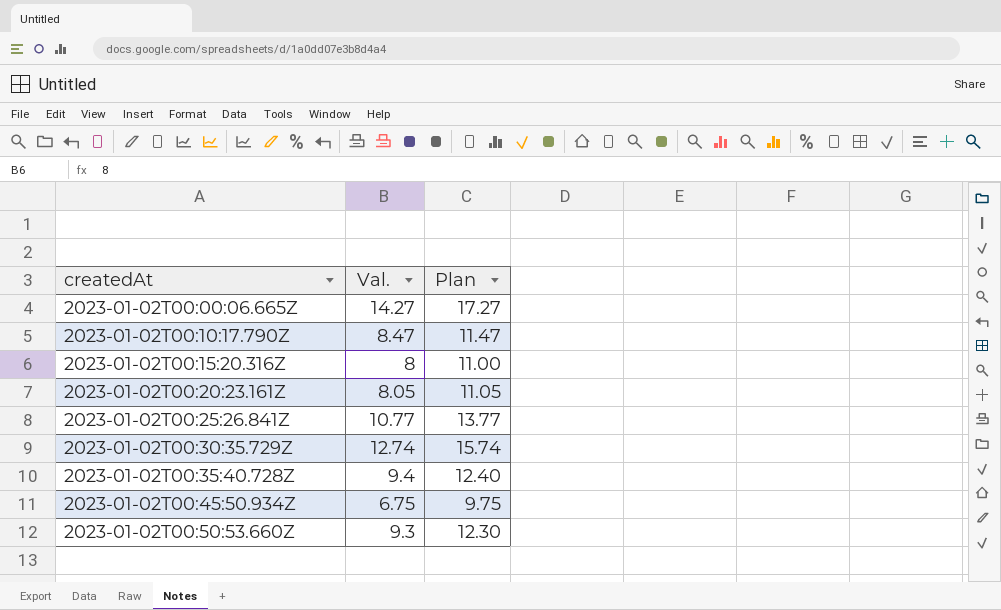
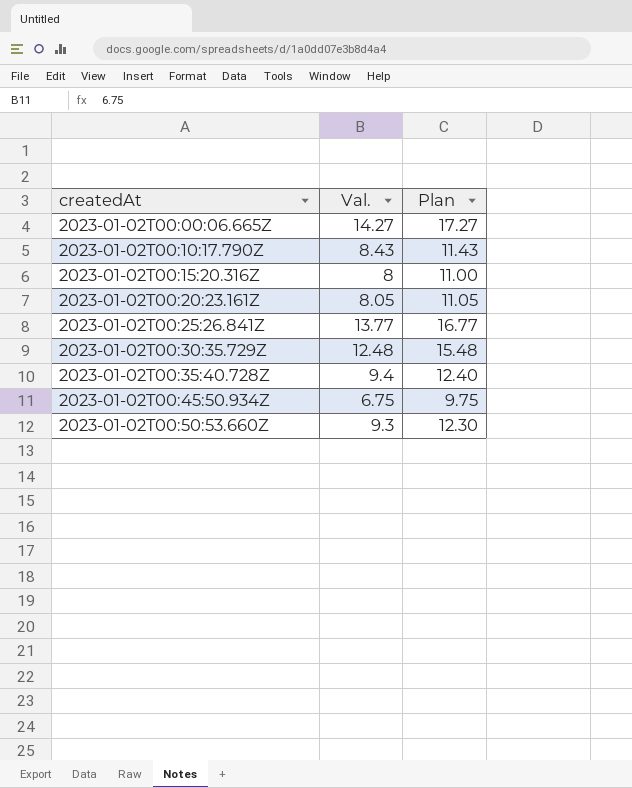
2023-01-02T00:10:17.790Z | Val.: 8.47 -> 8.43
2023-01-02T00:10:17.790Z | Plan: 11.47 -> 11.43
2023-01-02T00:25:26.841Z | Val.: 10.77 -> 13.77
2023-01-02T00:25:26.841Z | Plan: 13.77 -> 16.77
2023-01-02T00:30:35.729Z | Val.: 12.74 -> 12.48
2023-01-02T00:30:35.729Z | Plan: 15.74 -> 15.48

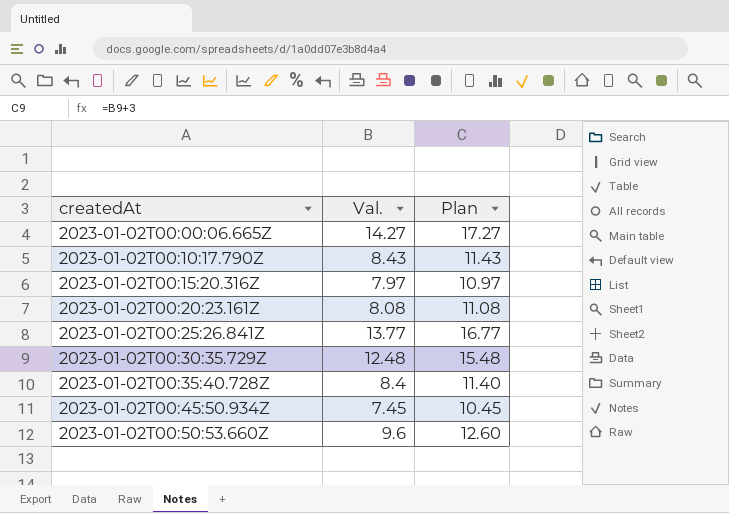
2023-01-02T00:15:20.316Z | Val.: 8 -> 7.97
2023-01-02T00:15:20.316Z | Plan: 11.00 -> 10.97
2023-01-02T00:20:23.161Z | Val.: 8.05 -> 8.08
2023-01-02T00:20:23.161Z | Plan: 11.05 -> 11.08
2023-01-02T00:35:40.728Z | Val.: 9.4 -> 8.4
2023-01-02T00:35:40.728Z | Plan: 12.40 -> 11.40
2023-01-02T00:45:50.934Z | Val.: 6.75 -> 7.45
2023-01-02T00:45:50.934Z | Plan: 9.75 -> 10.45
2023-01-02T00:50:53.660Z | Val.: 9.3 -> 9.6
2023-01-02T00:50:53.660Z | Plan: 12.30 -> 12.60

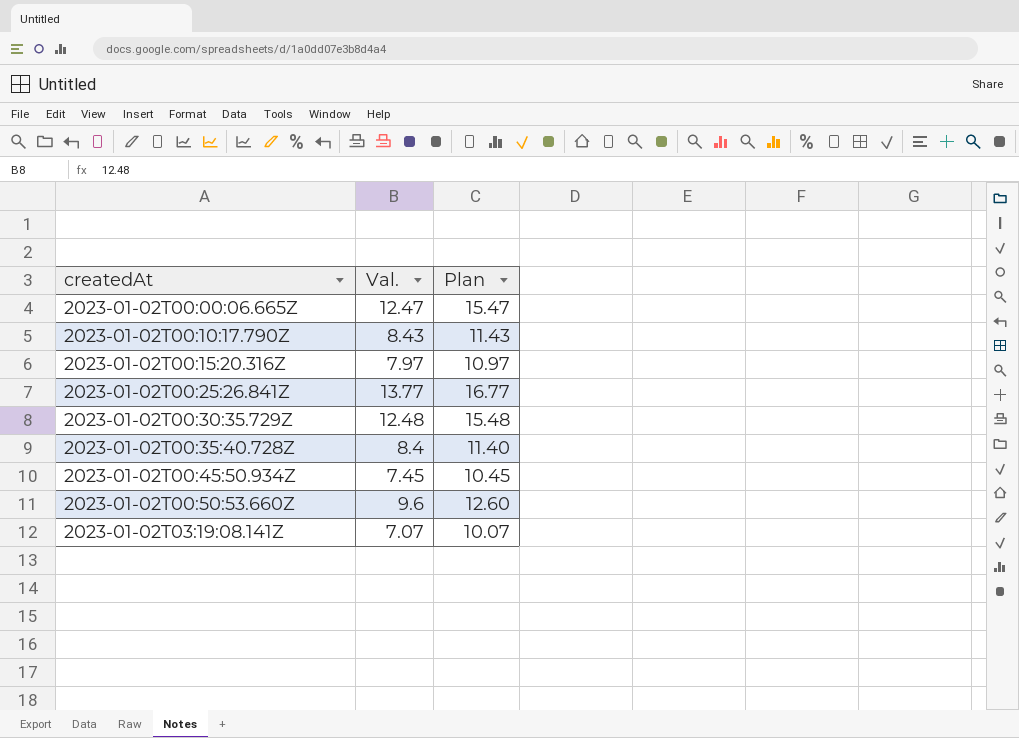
row 2023-01-02T00:20:23.161Z: 8.08 | 11.08 -> none
2023-01-02T00:00:06.665Z | Val.: 14.27 -> 12.47
2023-01-02T00:00:06.665Z | Plan: 17.27 -> 15.47
row 2023-01-02T03:19:08.141Z: none -> 7.07 | 10.07

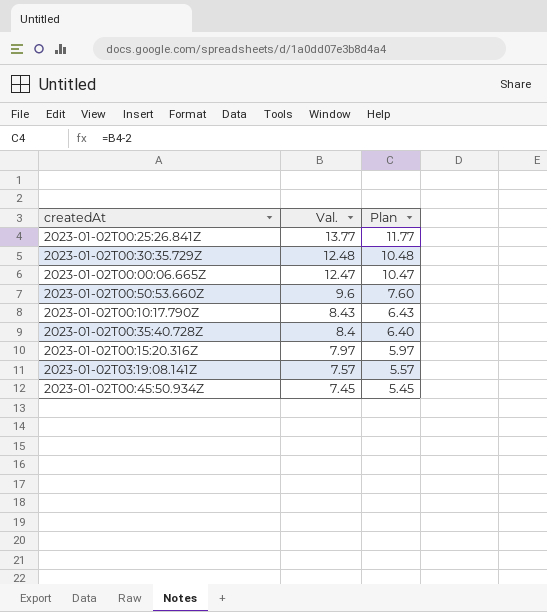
row order: createdAt ascending -> Val. descending
column Plan | formula: [Val.] + 3 -> [Val.] - 2
2023-01-02T03:19:08.141Z | Val.: 7.07 -> 7.57

